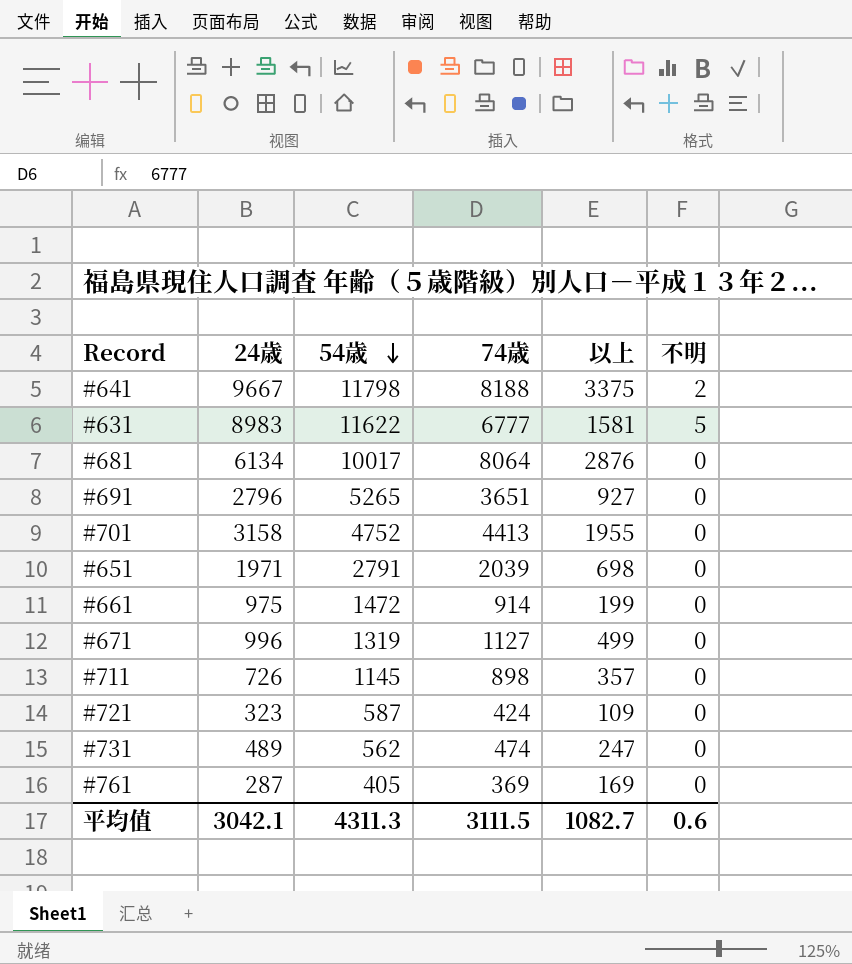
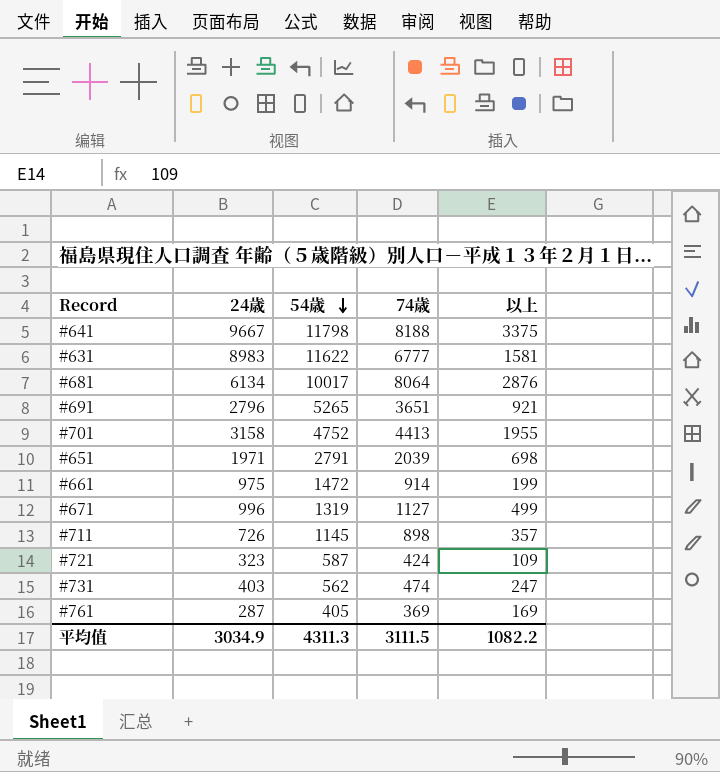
column 不明 | position: 6 -> none
#691 | 以上: 927 -> 921
#731 | 24歳: 489 -> 403
平均值 | 24歳: 3042.1 -> 3034.9
平均值 | 以上: 1082.7 -> 1082.2

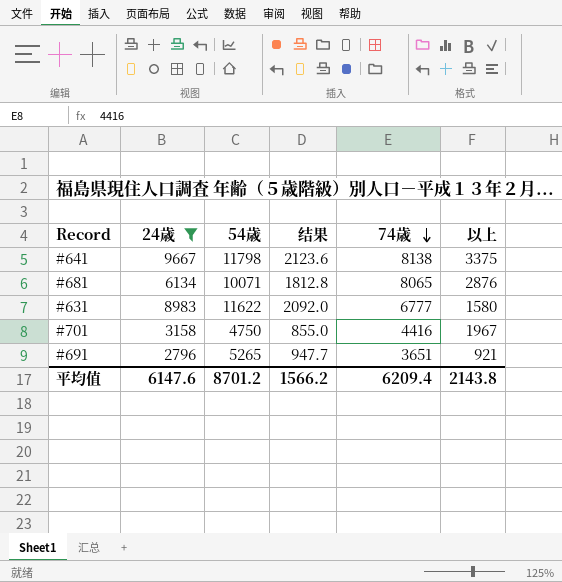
filter: none -> 24歳 >= 2796
row order: 54歳 descending -> 74歳 descending
column 结果 | formula: none -> [54歳] * 0.18
#641 | 74歳: 8188 -> 8138
#681 | 54歳: 10017 -> 10071
#681 | 74歳: 8064 -> 8065
#631 | 以上: 1581 -> 1580
#701 | 54歳: 4752 -> 4750
#701 | 74歳: 4413 -> 4416
#701 | 以上: 1955 -> 1967
平均值 | 24歳: 3034.9 -> 6147.6
平均值 | 54歳: 4311.3 -> 8701.2
平均值 | 74歳: 3111.5 -> 6209.4
平均值 | 以上: 1082.2 -> 2143.8

